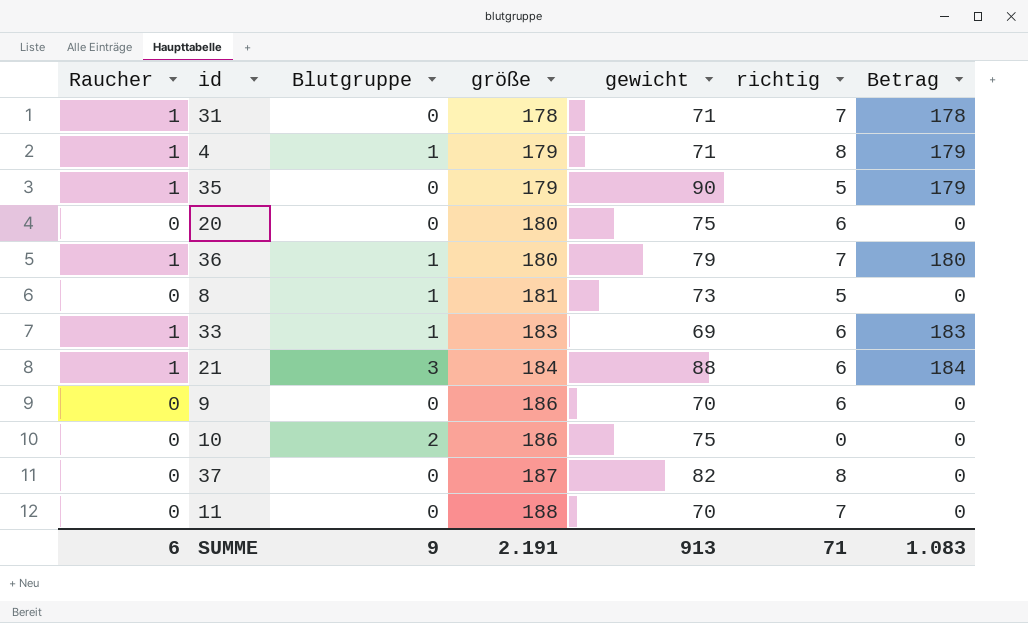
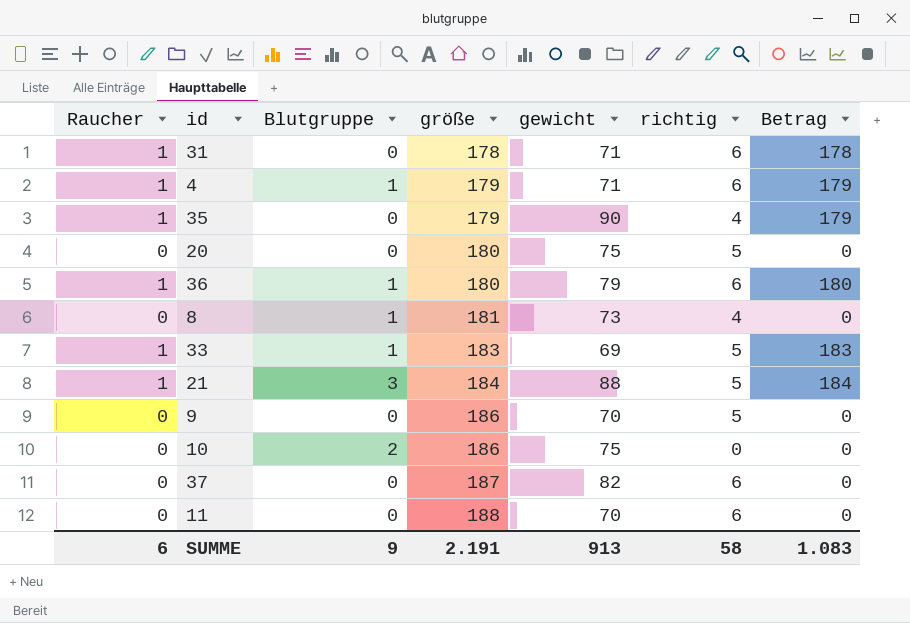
31 | richtig: 7 -> 6
4 | richtig: 8 -> 6
35 | richtig: 5 -> 4
20 | richtig: 6 -> 5
36 | richtig: 7 -> 6
8 | richtig: 5 -> 4
33 | richtig: 6 -> 5
21 | richtig: 6 -> 5
9 | richtig: 6 -> 5
37 | richtig: 8 -> 6
11 | richtig: 7 -> 6
SUMME | richtig: 71 -> 58

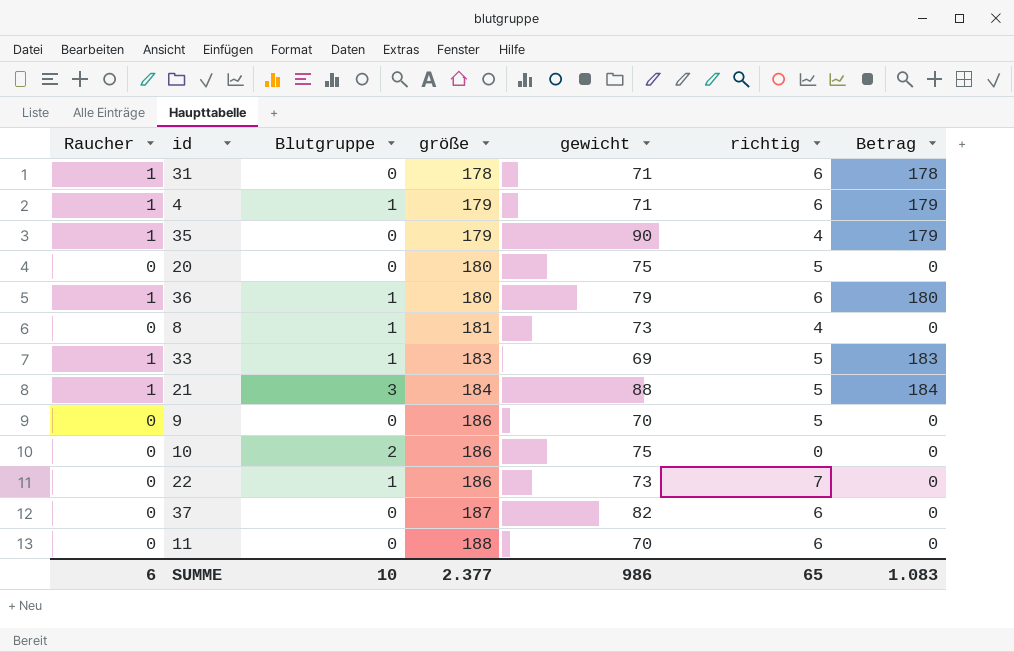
row 22: none -> 0 | 1 | 186 | 73 | 7 | 0
SUMME | Blutgruppe: 9 -> 10
SUMME | größe: 2.191 -> 2.377
SUMME | gewicht: 913 -> 986
SUMME | richtig: 58 -> 65

